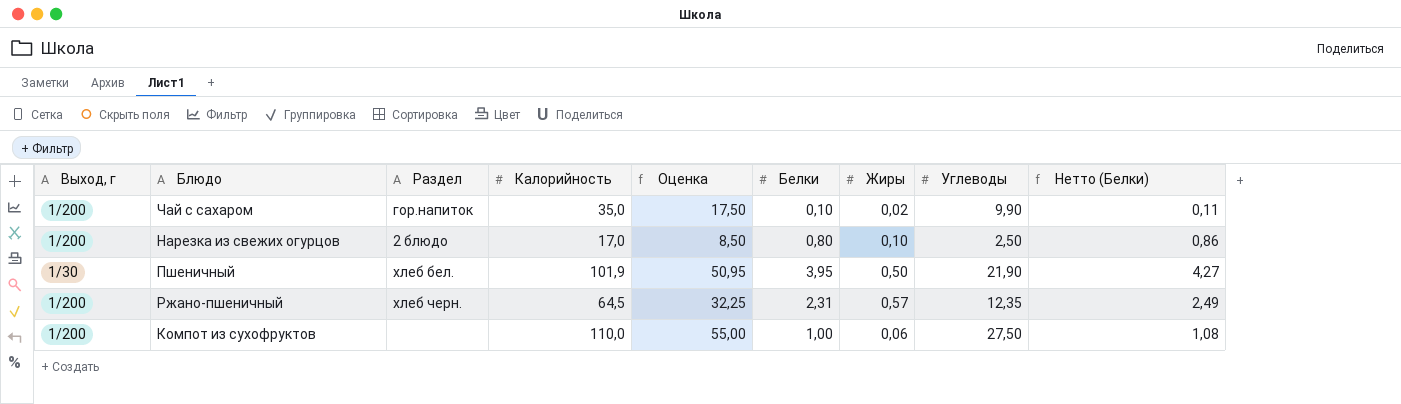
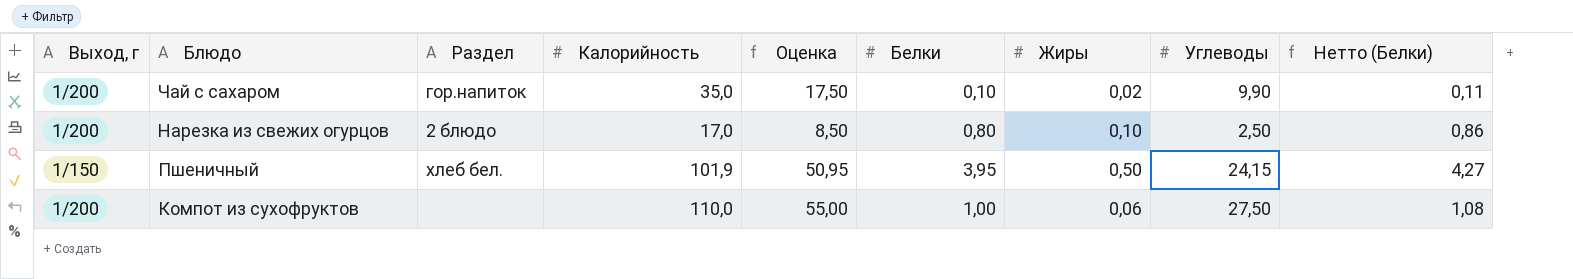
row Ржано-пшеничный: 1/200 | хлеб черн. | 64,5 | 32,25 | 2,31 | 0,57 | 12,35 | 2,49 -> none
Пшеничный | Выход, г: 1/30 -> 1/150
Пшеничный | Углеводы: 21,90 -> 24,15

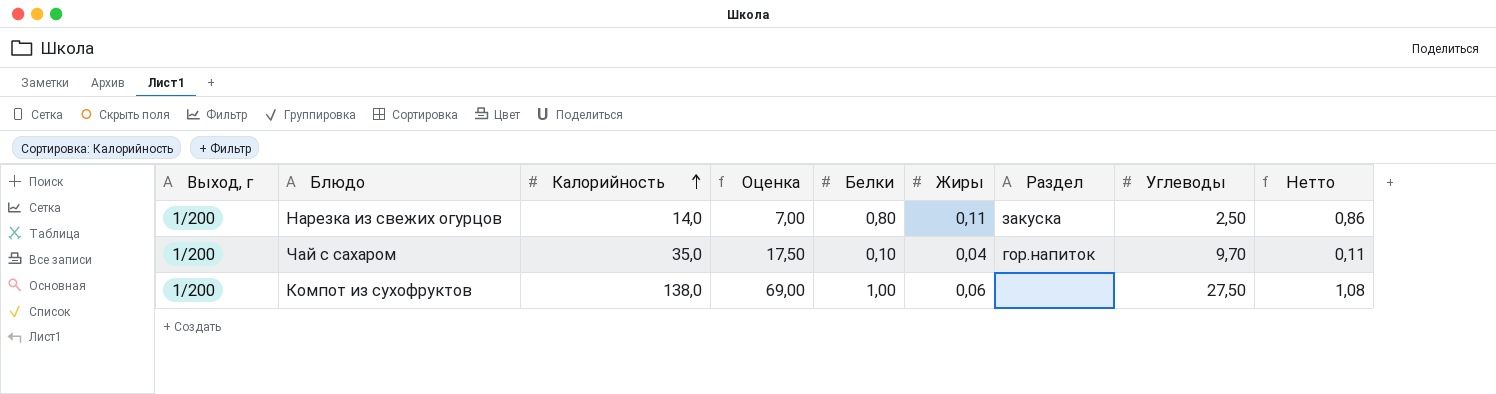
row order: none -> Калорийность ascending
column Раздел | position: 3 -> 7
column name: Нетто (Белки) -> Нетто
row Пшеничный: 1/150 | хлеб бел. | 101,9 | 50,95 | 3,95 | 0,50 | 24,15 | 4,27 -> none
Нарезка из свежих огурцов | Калорийность: 17,0 -> 14,0
Нарезка из свежих огурцов | Оценка: 8,50 -> 7,00
Нарезка из свежих огурцов | Жиры: 0,10 -> 0,11
Нарезка из свежих огурцов | Раздел: 2 блюдо -> закуска
Чай с сахаром | Жиры: 0,02 -> 0,04
Чай с сахаром | Углеводы: 9,90 -> 9,70
Компот из сухофруктов | Калорийность: 110,0 -> 138,0
Компот из сухофруктов | Оценка: 55,00 -> 69,00

